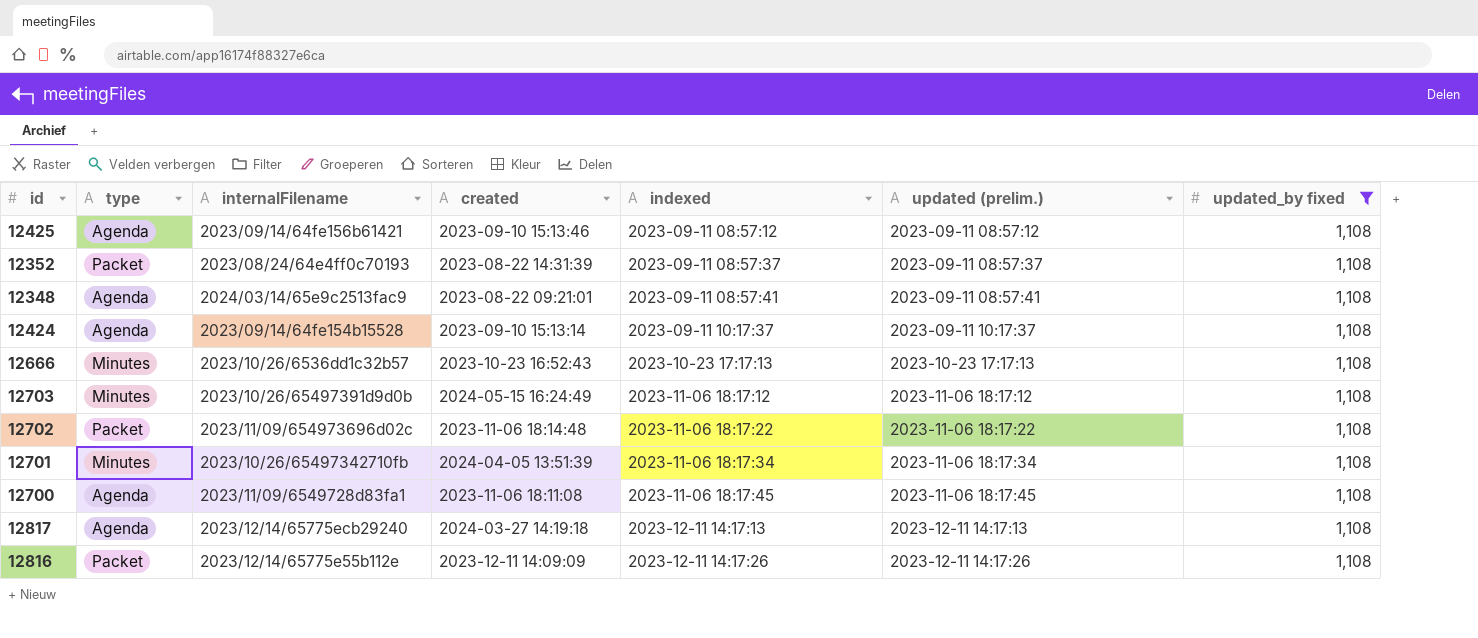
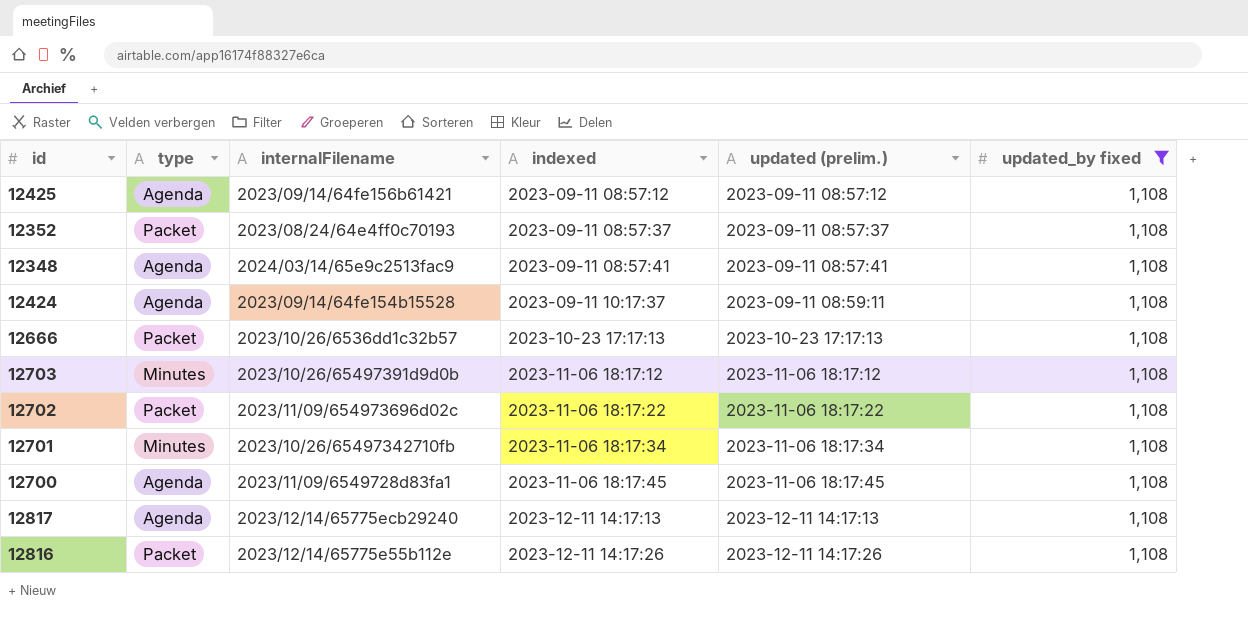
column created | position: 4 -> none
12424 | updated (prelim.): 2023-09-11 10:17:37 -> 2023-09-11 08:59:11
12666 | type: Minutes -> Packet

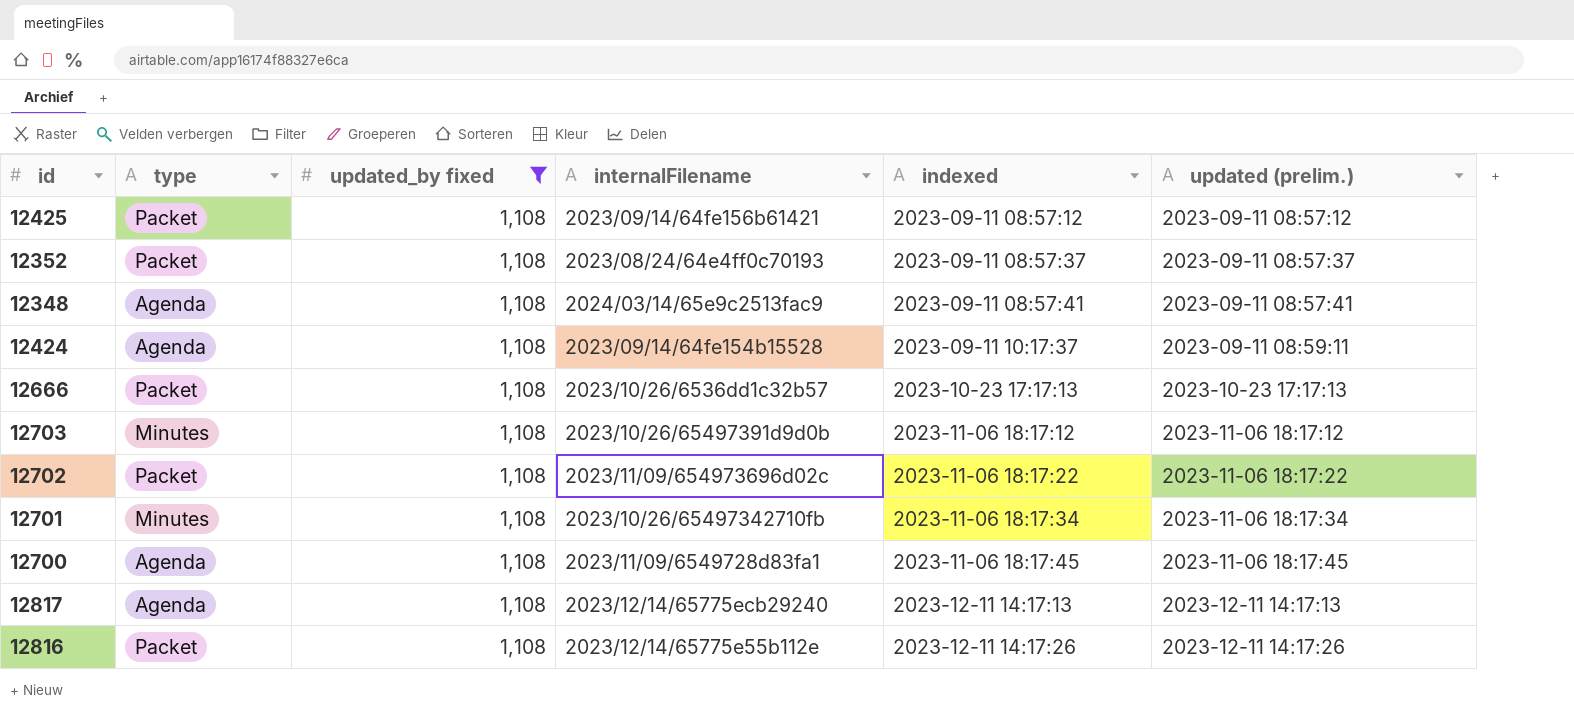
column updated_by fixed | position: 6 -> 3
12425 | type: Agenda -> Packet

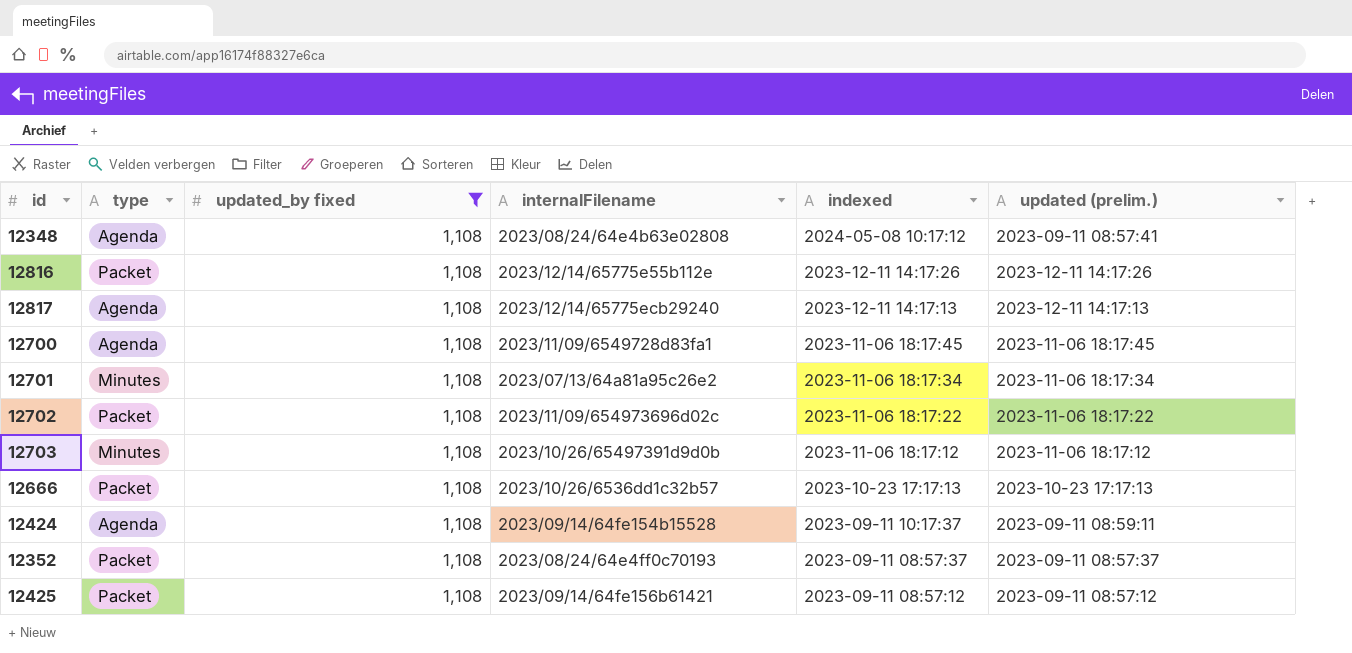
row order: indexed ascending -> indexed descending
12348 | internalFilename: 2024/03/14/65e9c2513fac9 -> 2023/08/24/64e4b63e02808
12348 | indexed: 2023-09-11 08:57:41 -> 2024-05-08 10:17:12
12701 | internalFilename: 2023/10/26/65497342710fb -> 2023/07/13/64a81a95c26e2

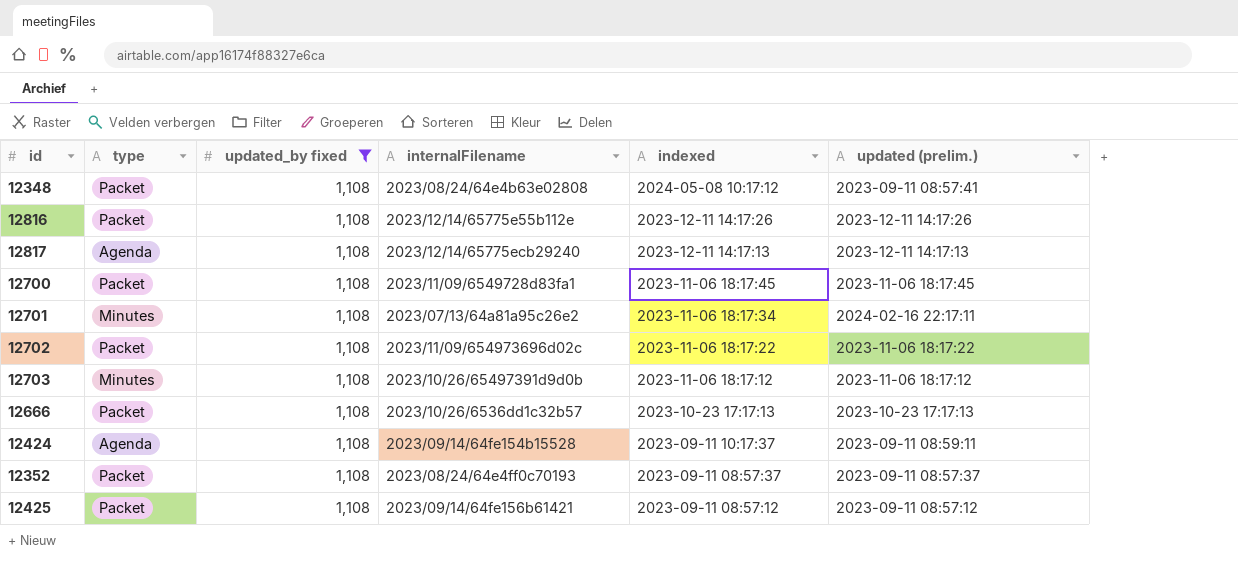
12348 | type: Agenda -> Packet
12700 | type: Agenda -> Packet
12701 | updated (prelim.): 2023-11-06 18:17:34 -> 2024-02-16 22:17:11

